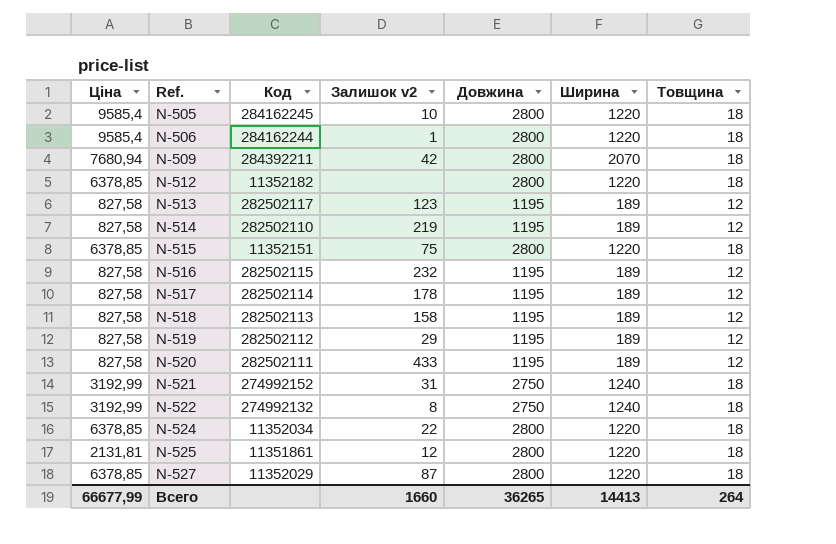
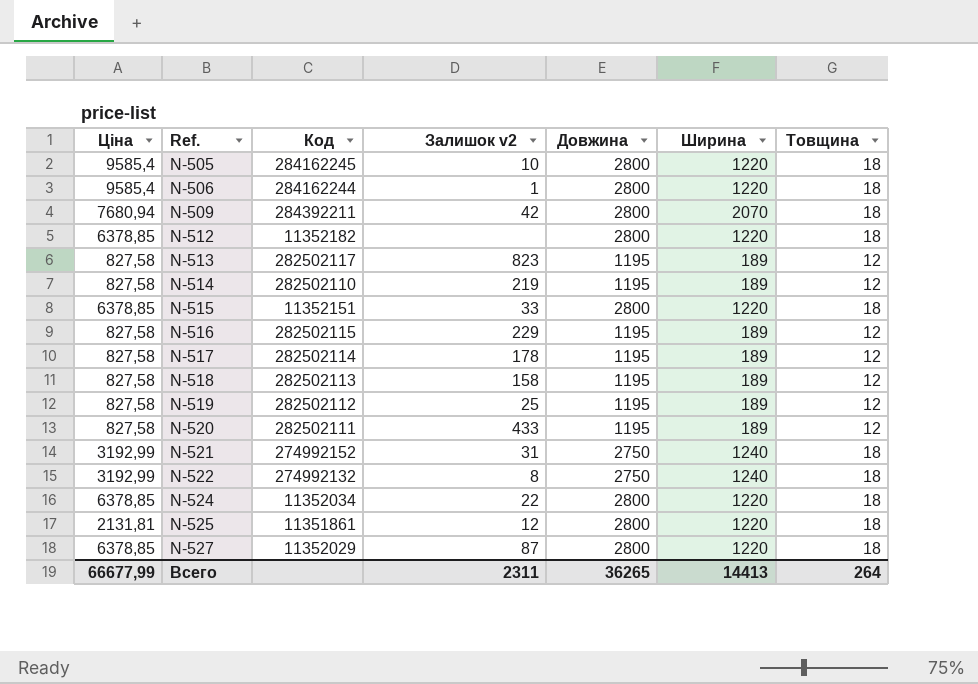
N-513 | Залишок v2: 123 -> 823
N-515 | Залишок v2: 75 -> 33
N-516 | Залишок v2: 232 -> 229
N-519 | Залишок v2: 29 -> 25
Всего | Залишок v2: 1660 -> 2311

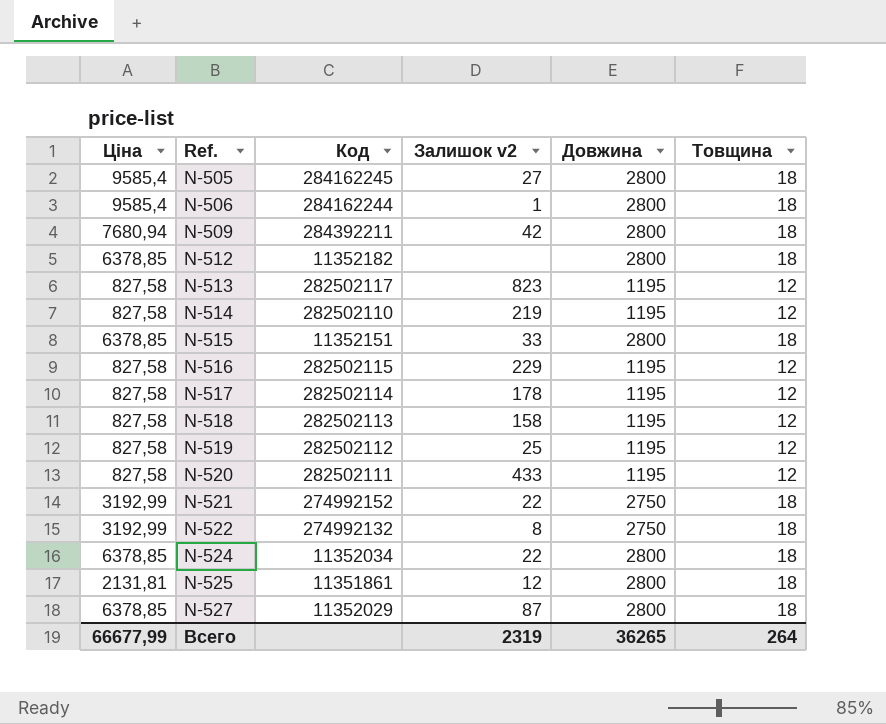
column Ширина | position: 6 -> none
N-505 | Залишок v2: 10 -> 27
N-521 | Залишок v2: 31 -> 22
Всего | Залишок v2: 2311 -> 2319

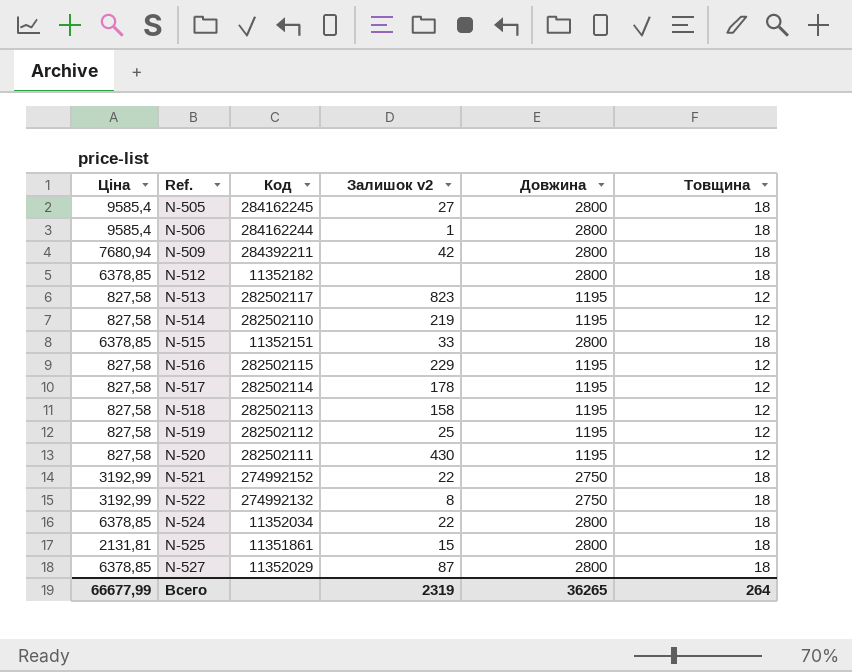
N-520 | Залишок v2: 433 -> 430
N-525 | Залишок v2: 12 -> 15

